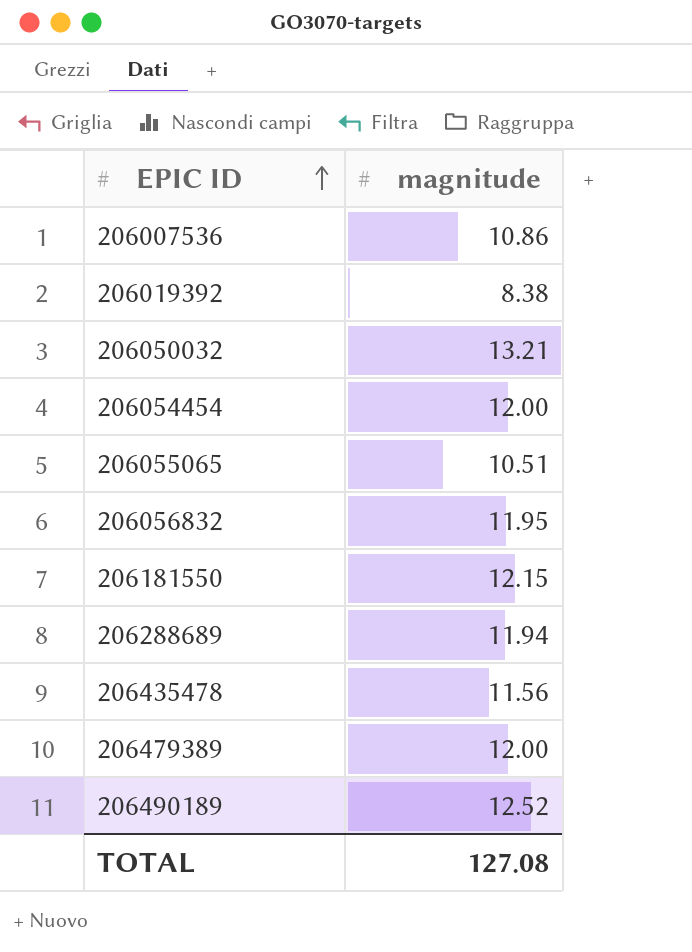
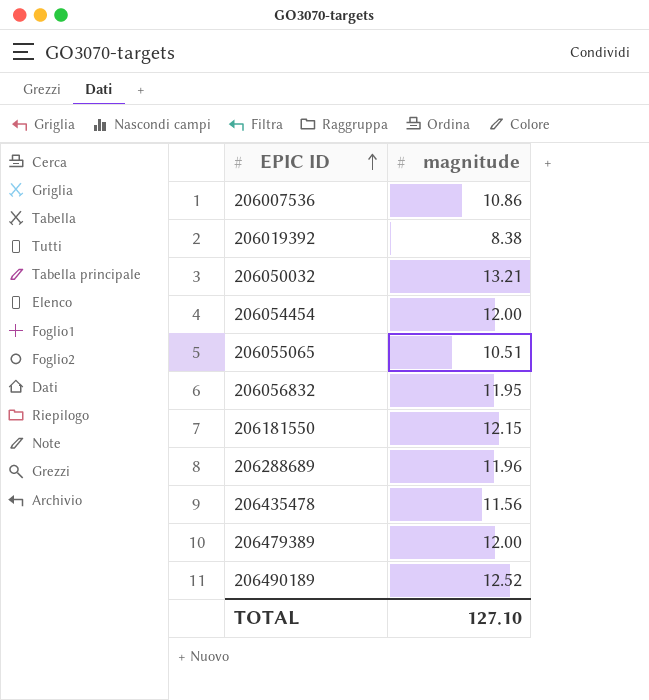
206288689 | magnitude: 11.94 -> 11.96
TOTAL | magnitude: 127.08 -> 127.10

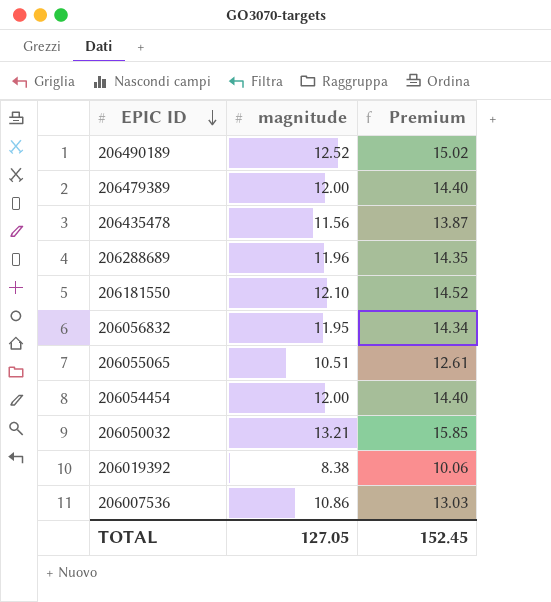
row order: EPIC ID ascending -> EPIC ID descending
column Premium | formula: none -> [magnitude] * 1.2
206181550 | magnitude: 12.15 -> 12.10
TOTAL | magnitude: 127.10 -> 127.05

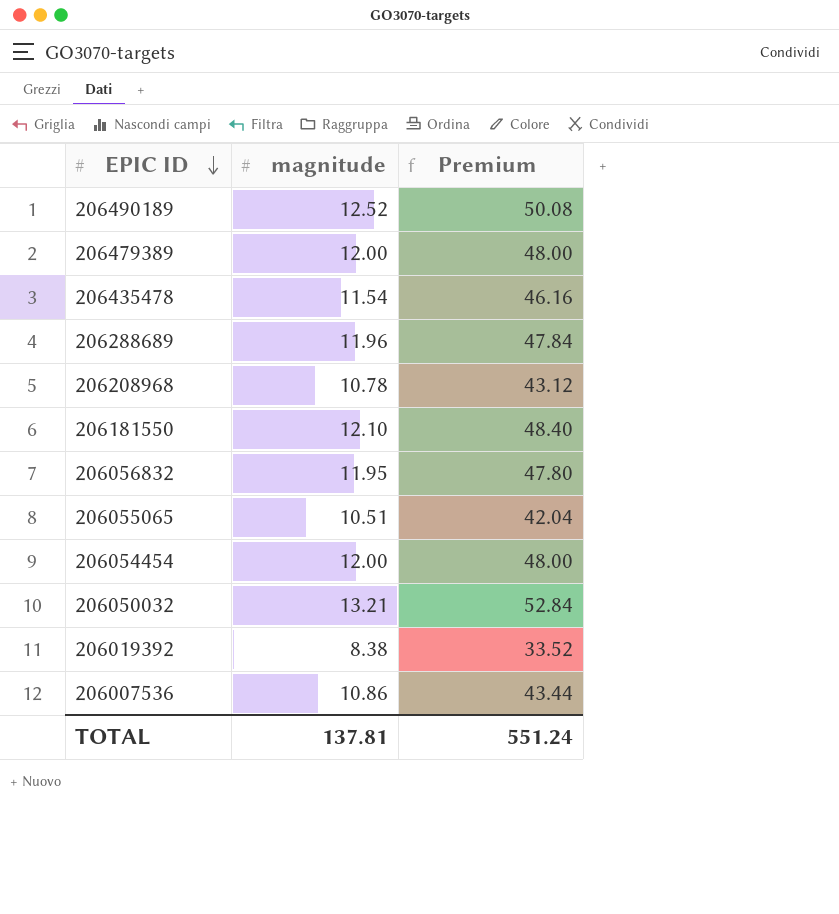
column Premium | formula: [magnitude] * 1.2 -> [magnitude] * 4
206435478 | magnitude: 11.56 -> 11.54
row 206208968: none -> 10.78 | 43.12
TOTAL | magnitude: 127.05 -> 137.81
TOTAL | Premium: 152.45 -> 551.24

